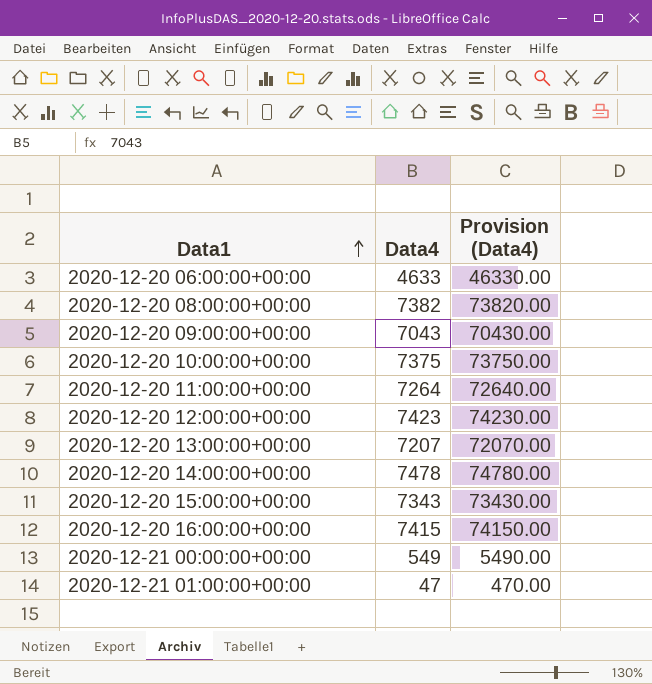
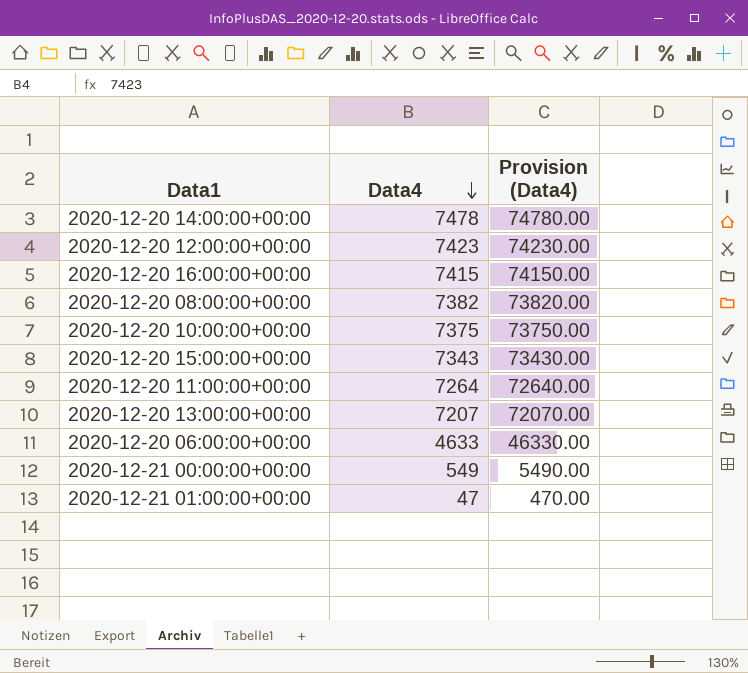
row order: Data1 ascending -> Data4 descending
row 2020-12-20 09:00:00+00:00: 7043 | 70430.00 -> none

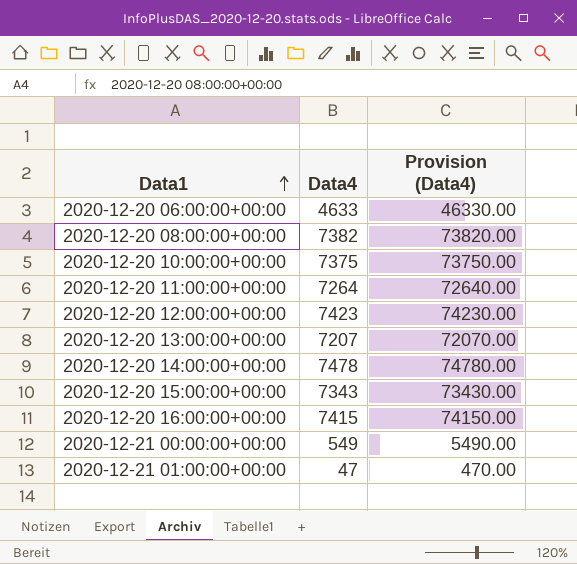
row order: Data4 descending -> Data1 ascending

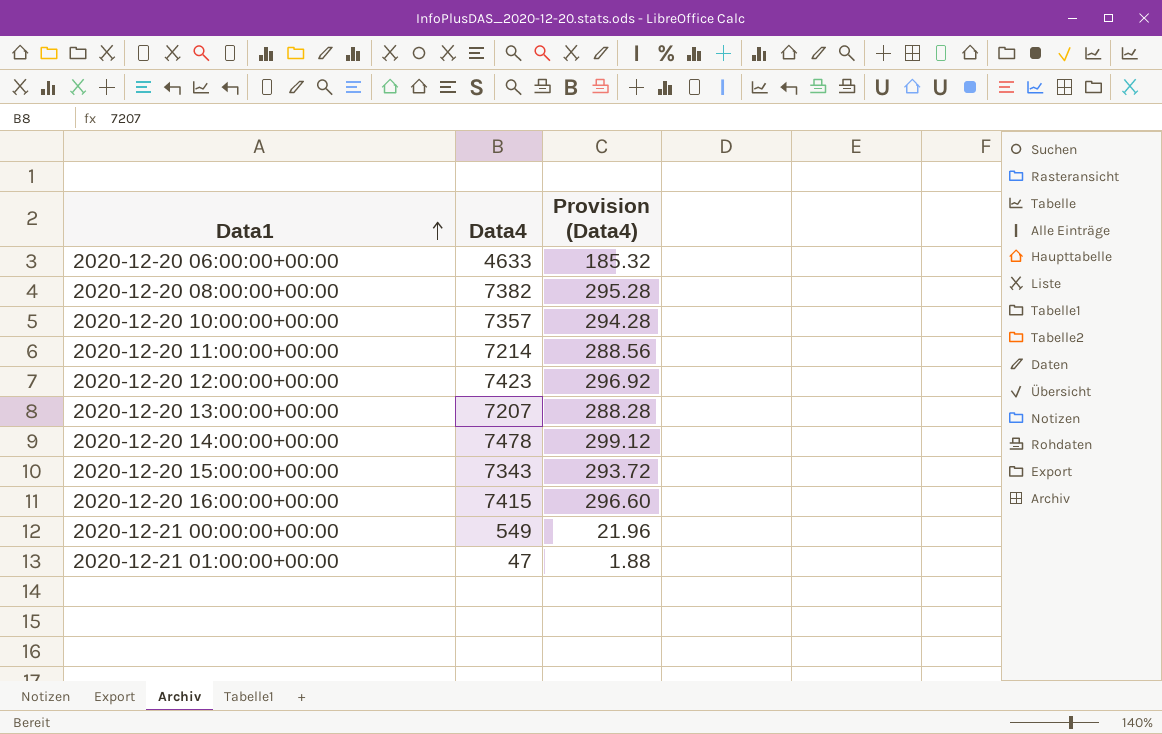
column Provision (Data4) | formula: [Data4] * 10 -> [Data4] * 0.04
2020-12-20 10:00:00+00:00 | Data4: 7375 -> 7357
2020-12-20 11:00:00+00:00 | Data4: 7264 -> 7214

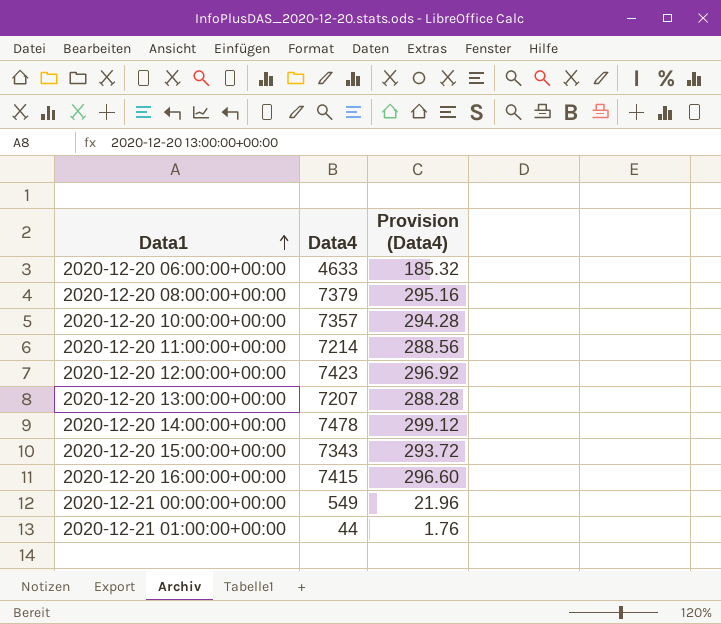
2020-12-20 08:00:00+00:00 | Data4: 7382 -> 7379
2020-12-20 08:00:00+00:00 | Provision (Data4): 295.28 -> 295.16
2020-12-21 01:00:00+00:00 | Data4: 47 -> 44
2020-12-21 01:00:00+00:00 | Provision (Data4): 1.88 -> 1.76

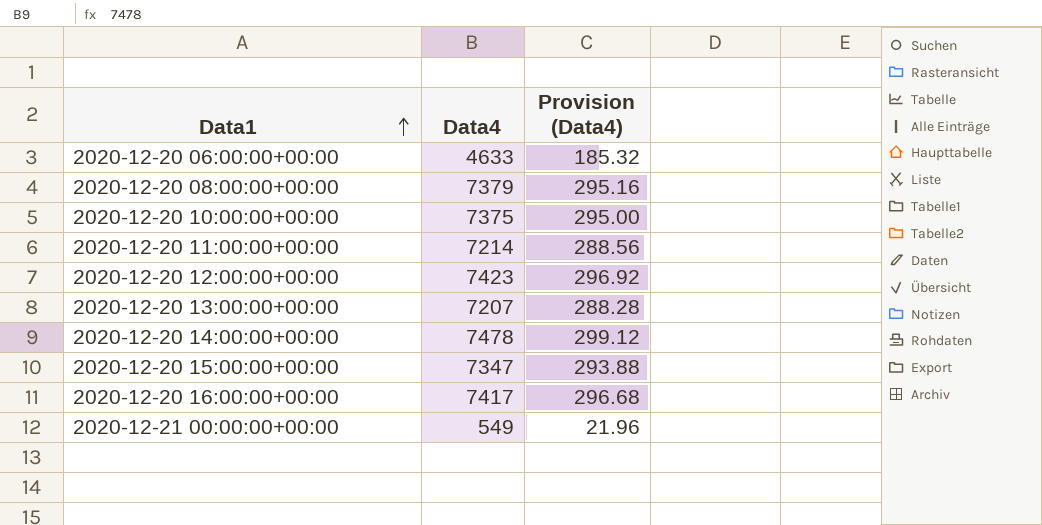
row 2020-12-21 01:00:00+00:00: 44 | 1.76 -> none
2020-12-20 10:00:00+00:00 | Data4: 7357 -> 7375
2020-12-20 10:00:00+00:00 | Provision (Data4): 294.28 -> 295.00
2020-12-20 15:00:00+00:00 | Data4: 7343 -> 7347
2020-12-20 15:00:00+00:00 | Provision (Data4): 293.72 -> 293.88
2020-12-20 16:00:00+00:00 | Data4: 7415 -> 7417
2020-12-20 16:00:00+00:00 | Provision (Data4): 296.60 -> 296.68

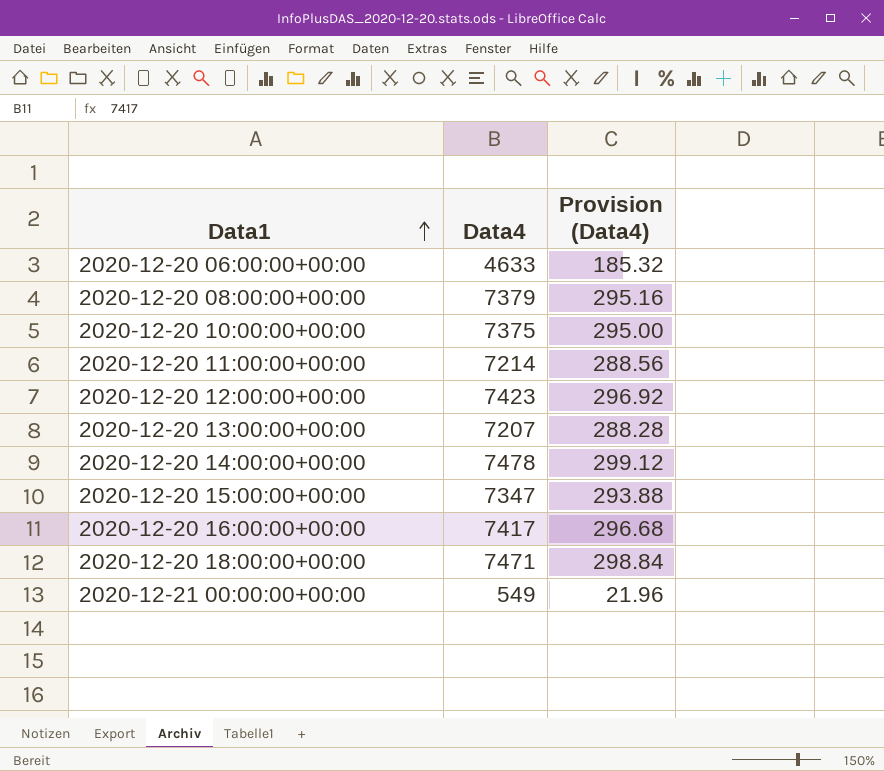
row 2020-12-20 18:00:00+00:00: none -> 7471 | 298.84

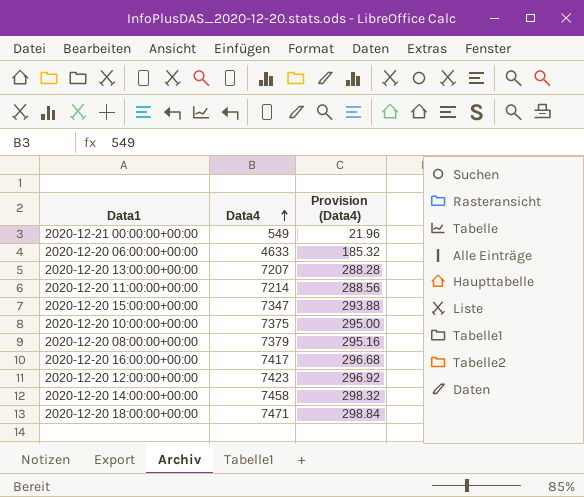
row order: Data1 ascending -> Data4 ascending
2020-12-20 14:00:00+00:00 | Data4: 7478 -> 7458
2020-12-20 14:00:00+00:00 | Provision (Data4): 299.12 -> 298.32

